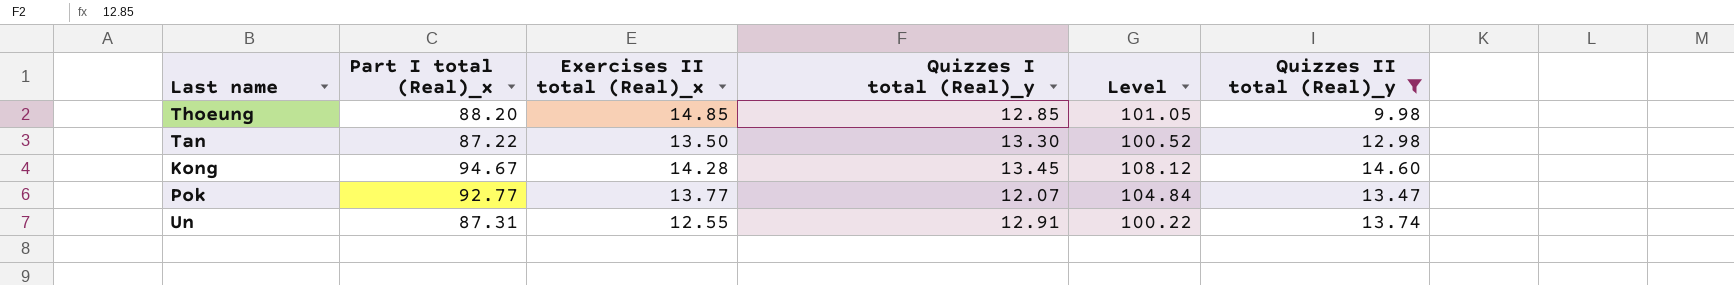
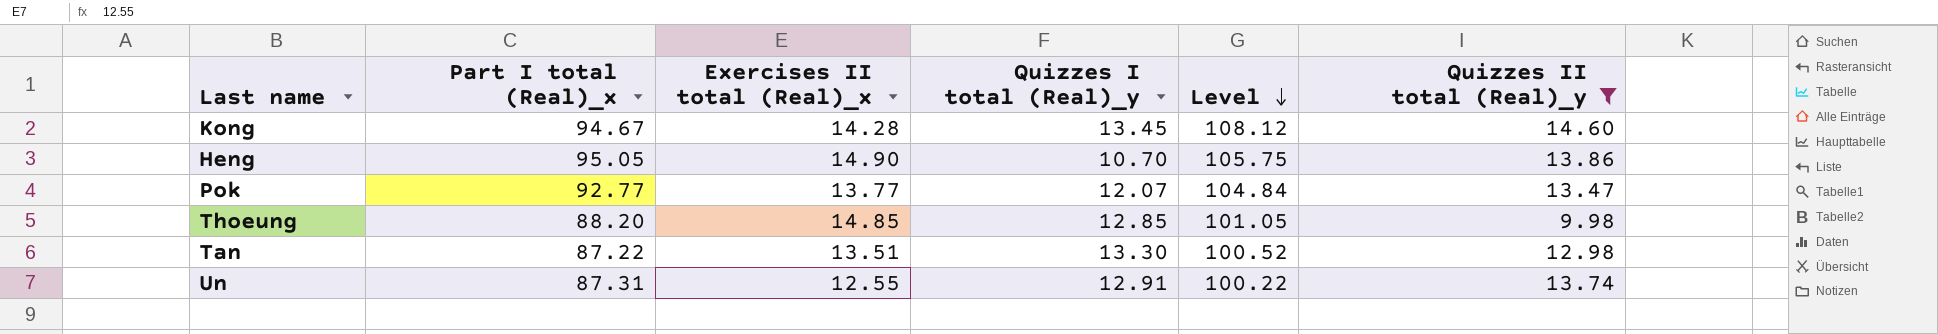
row order: none -> Level descending
row Heng: none -> 95.05 | 14.90 | 10.70 | 105.75 | 13.86
Tan | Exercises II total (Real)_x: 13.50 -> 13.51

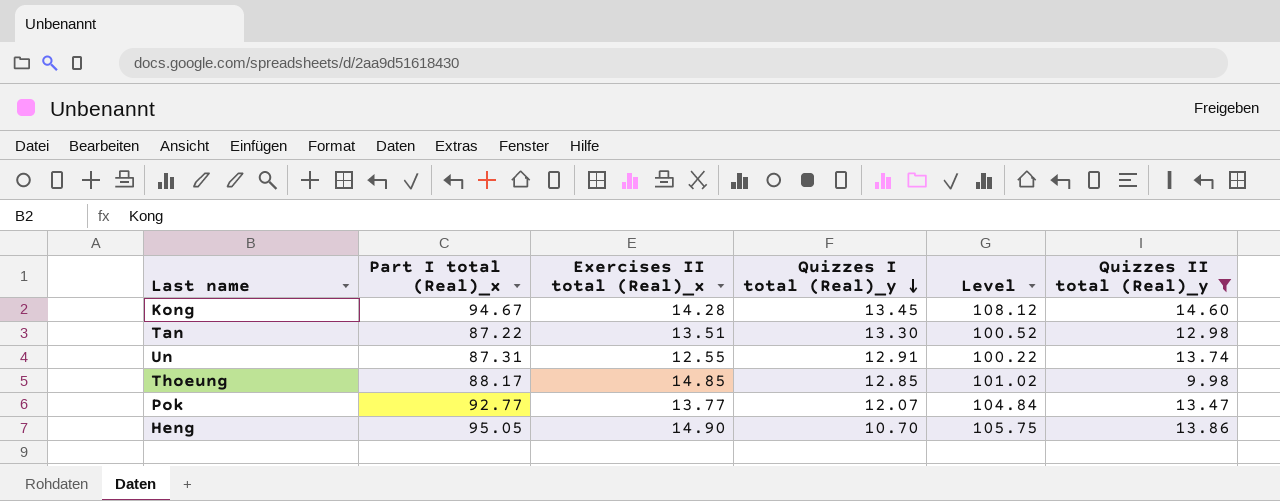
row order: Level descending -> Quizzes I total (Real)_y descending
Thoeung | Part I total (Real)_x: 88.20 -> 88.17
Thoeung | Level: 101.05 -> 101.02

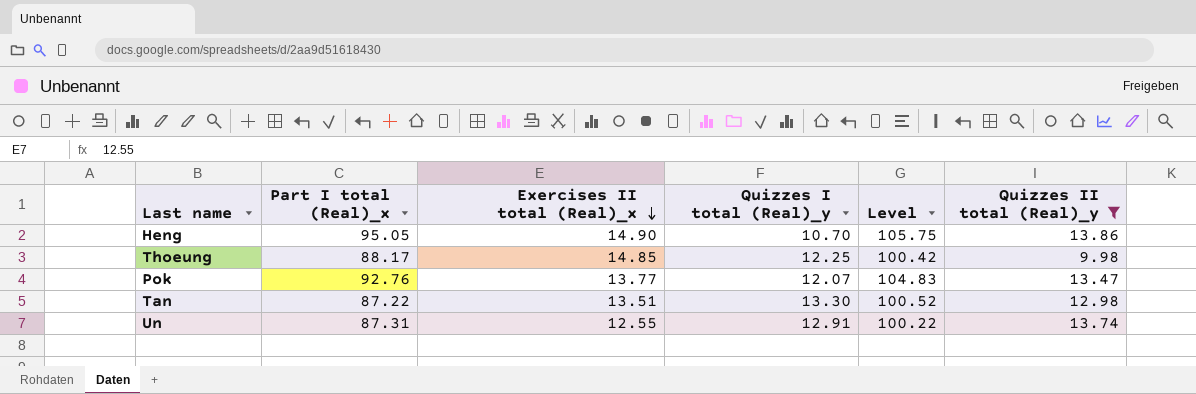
row order: Quizzes I total (Real)_y descending -> Exercises II total (Real)_x descending
row Kong: 94.67 | 14.28 | 13.45 | 108.12 | 14.60 -> none
Thoeung | Quizzes I total (Real)_y: 12.85 -> 12.25
Thoeung | Level: 101.02 -> 100.42
Pok | Part I total (Real)_x: 92.77 -> 92.76
Pok | Level: 104.84 -> 104.83

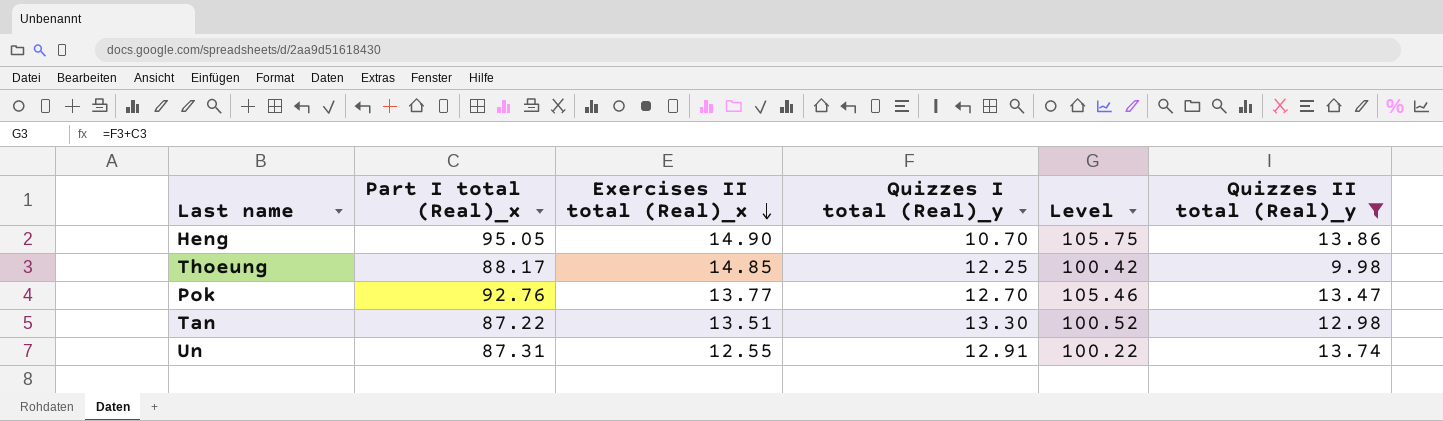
Pok | Quizzes I total (Real)_y: 12.07 -> 12.70
Pok | Level: 104.83 -> 105.46

